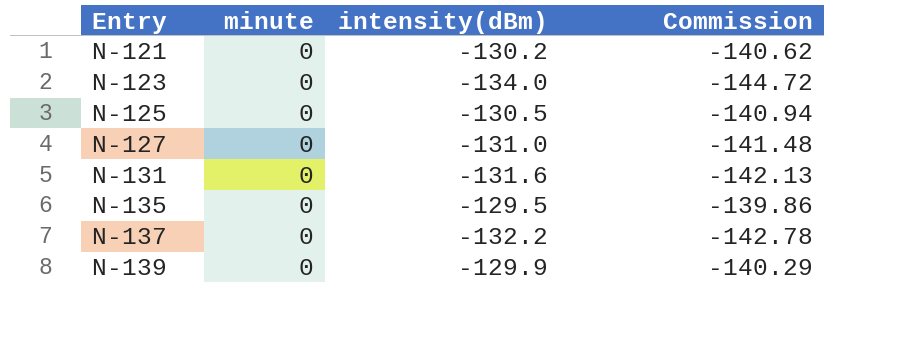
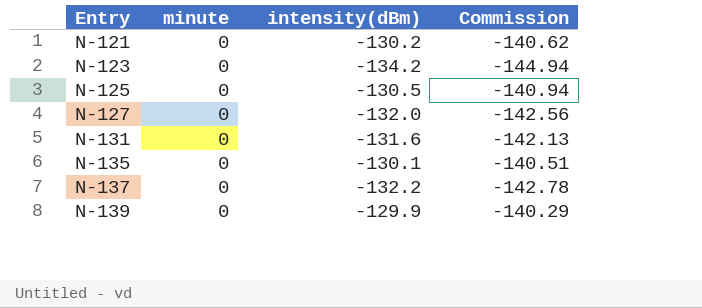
N-123 | intensity(dBm): -134.0 -> -134.2
N-123 | Commission: -144.72 -> -144.94
N-127 | intensity(dBm): -131.0 -> -132.0
N-127 | Commission: -141.48 -> -142.56
N-135 | intensity(dBm): -129.5 -> -130.1
N-135 | Commission: -139.86 -> -140.51

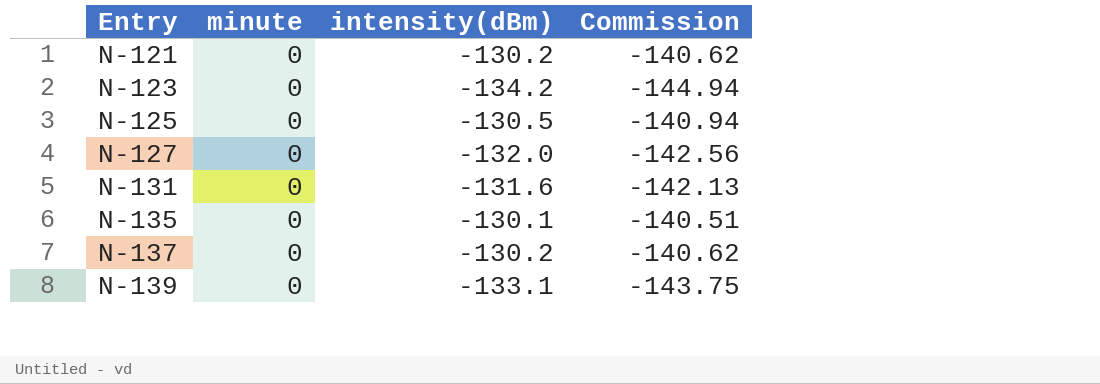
N-137 | intensity(dBm): -132.2 -> -130.2
N-137 | Commission: -142.78 -> -140.62
N-139 | intensity(dBm): -129.9 -> -133.1
N-139 | Commission: -140.29 -> -143.75

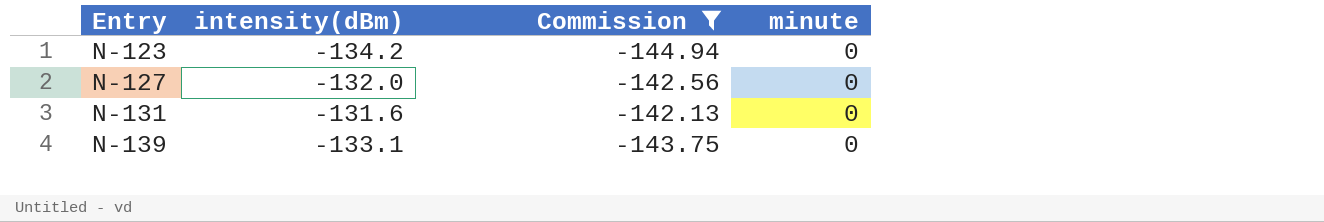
filter: none -> Commission <= -142.13
column minute | position: 2 -> 4

